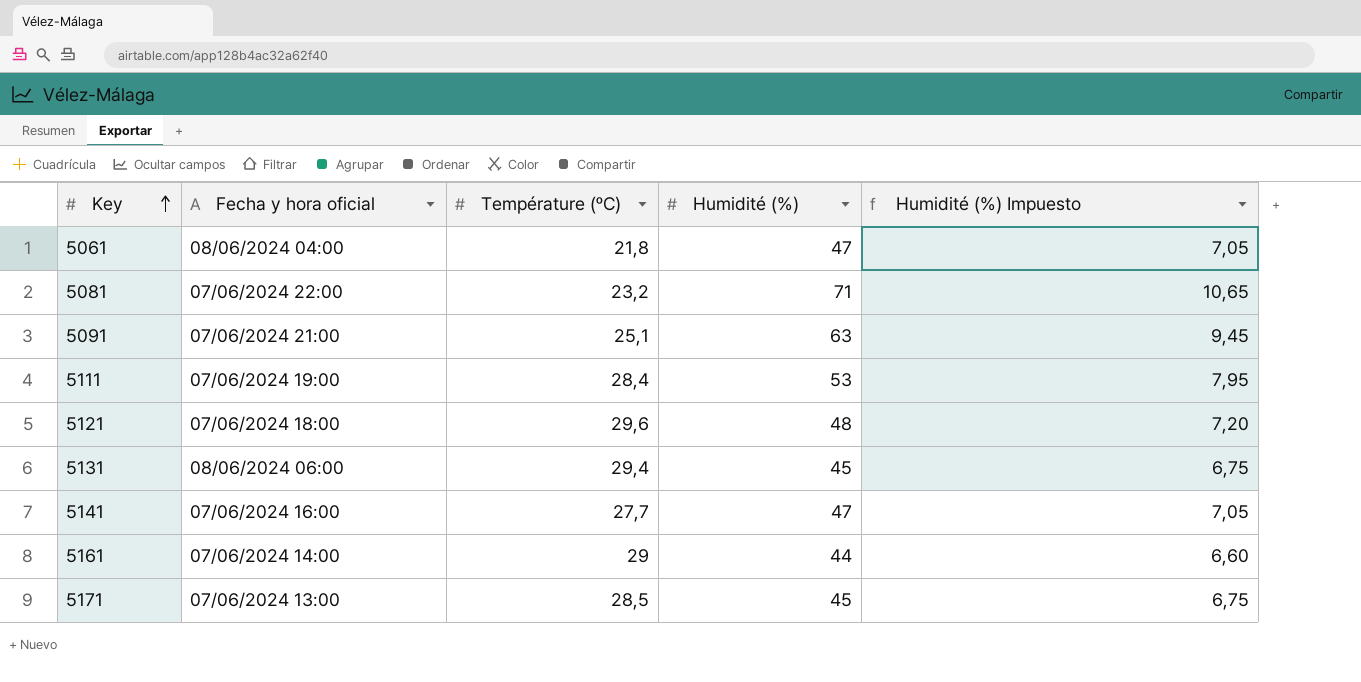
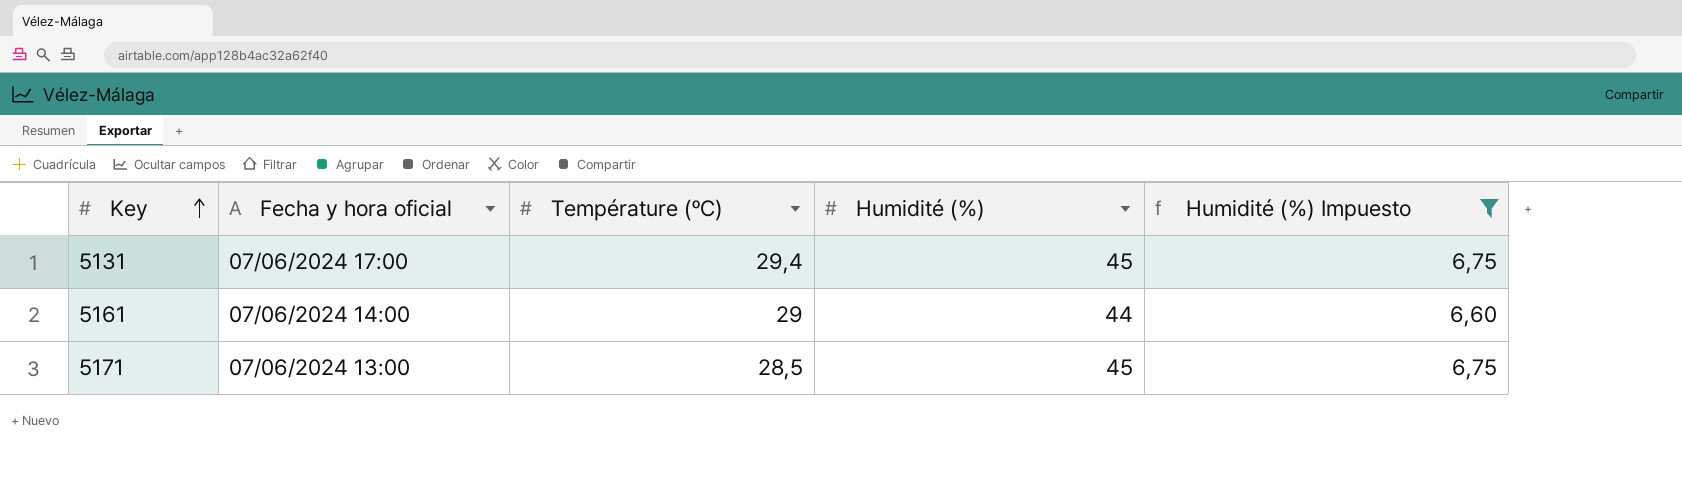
filter: none -> Humidité (%) Impuesto <= 6,75
5131 | Fecha y hora oficial: 08/06/2024 06:00 -> 07/06/2024 17:00

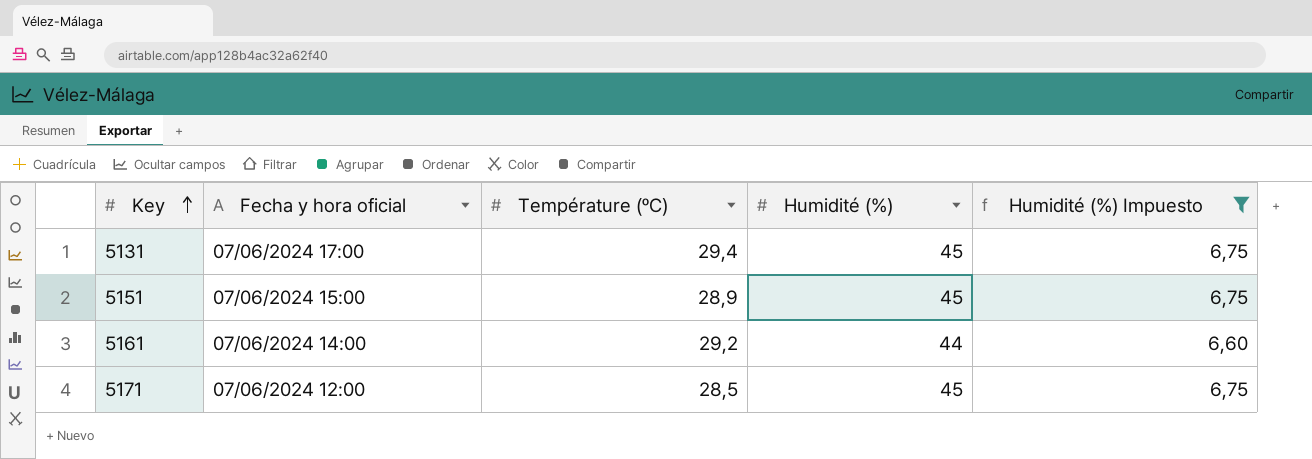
row 5151: none -> 07/06/2024 15:00 | 28,9 | 45 | 6,75
5161 | Température (ºC): 29 -> 29,2
5171 | Fecha y hora oficial: 07/06/2024 13:00 -> 07/06/2024 12:00

